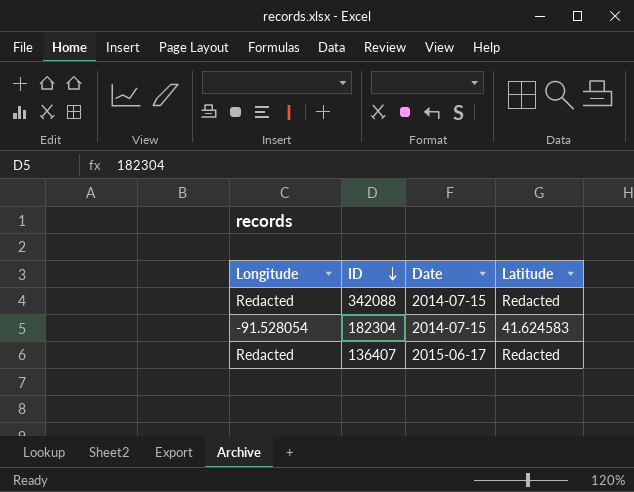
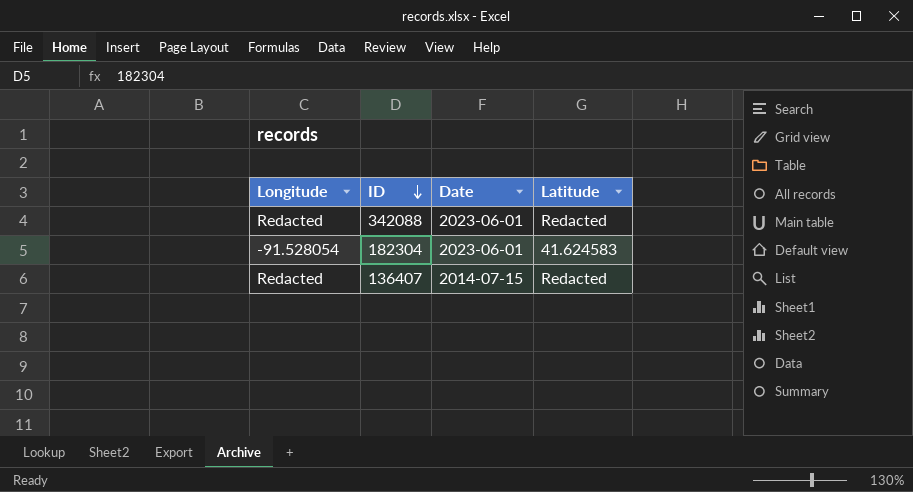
342088 | Date: 2014-07-15 -> 2023-06-01
182304 | Date: 2014-07-15 -> 2023-06-01
136407 | Date: 2015-06-17 -> 2014-07-15

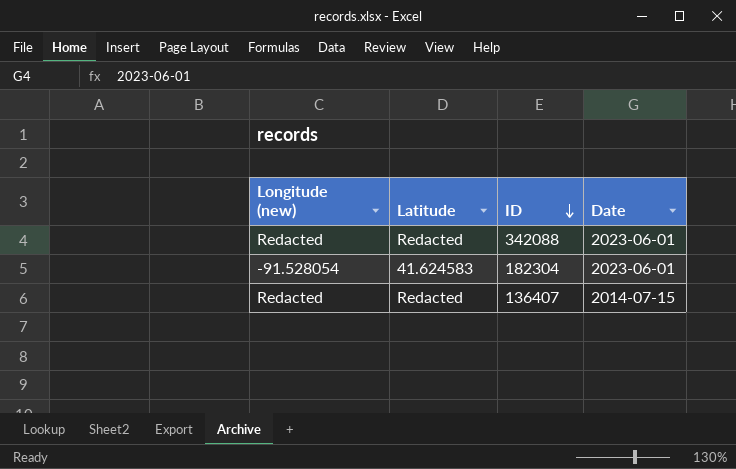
column name: Longitude -> Longitude (new)
column Latitude | position: 4 -> 2

